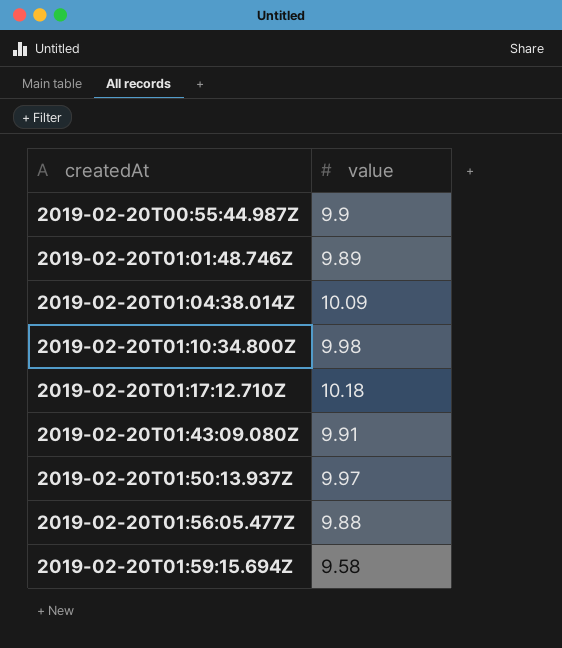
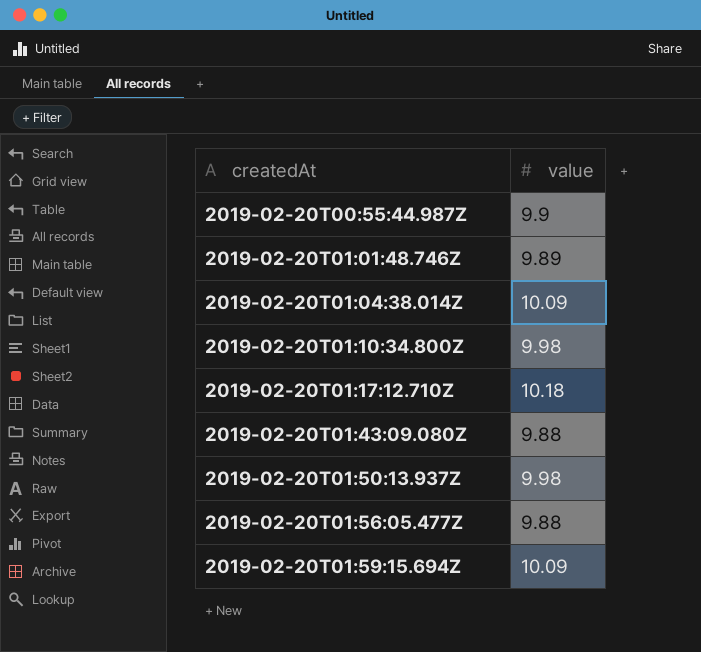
2019-02-20T01:43:09.080Z | value: 9.91 -> 9.88
2019-02-20T01:50:13.937Z | value: 9.97 -> 9.98
2019-02-20T01:59:15.694Z | value: 9.58 -> 10.09

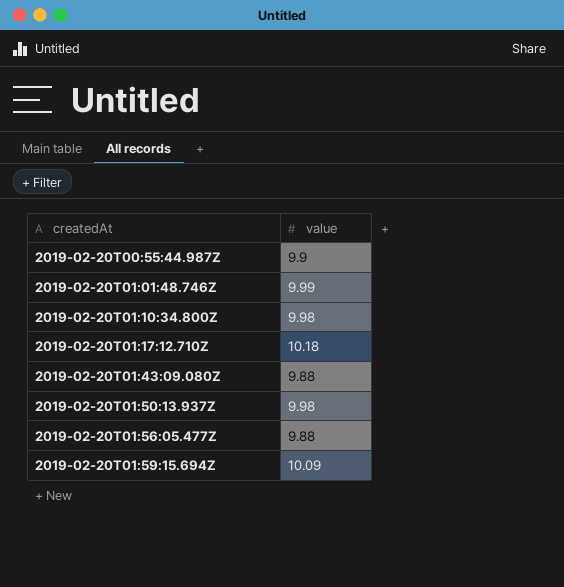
row 2019-02-20T01:04:38.014Z: 10.09 -> none
2019-02-20T01:01:48.746Z | value: 9.89 -> 9.99

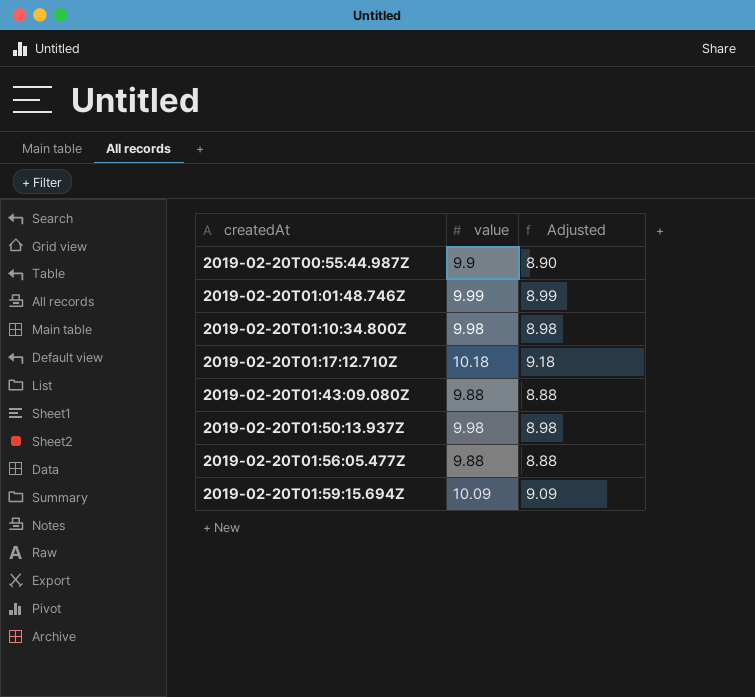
column Adjusted | formula: none -> [value] - 1

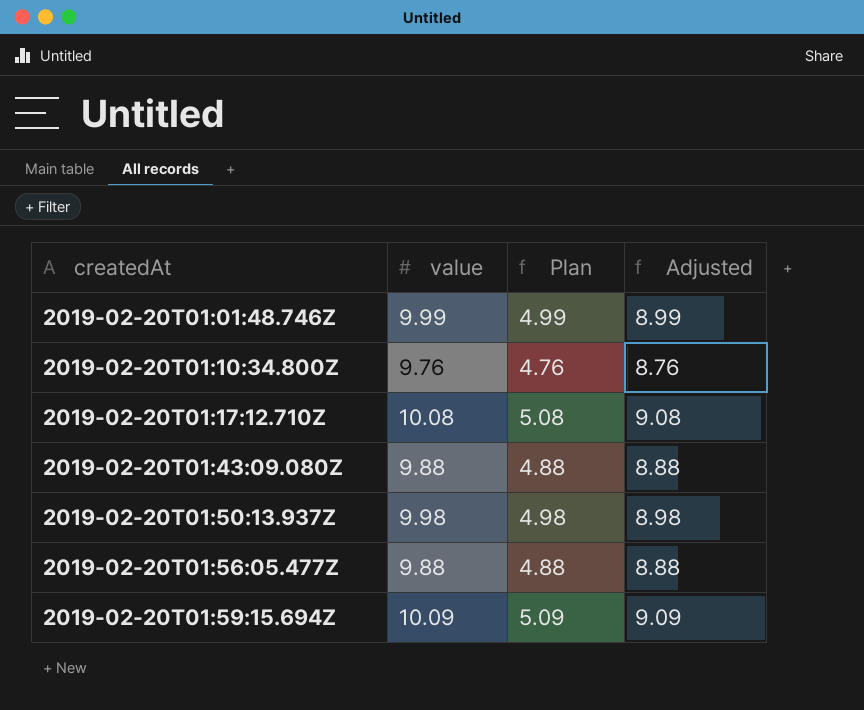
column Plan | formula: none -> [value] - 5
row 2019-02-20T00:55:44.987Z: 9.9 | 8.90 -> none
2019-02-20T01:10:34.800Z | value: 9.98 -> 9.76
2019-02-20T01:10:34.800Z | Adjusted: 8.98 -> 8.76
2019-02-20T01:17:12.710Z | value: 10.18 -> 10.08
2019-02-20T01:17:12.710Z | Adjusted: 9.18 -> 9.08

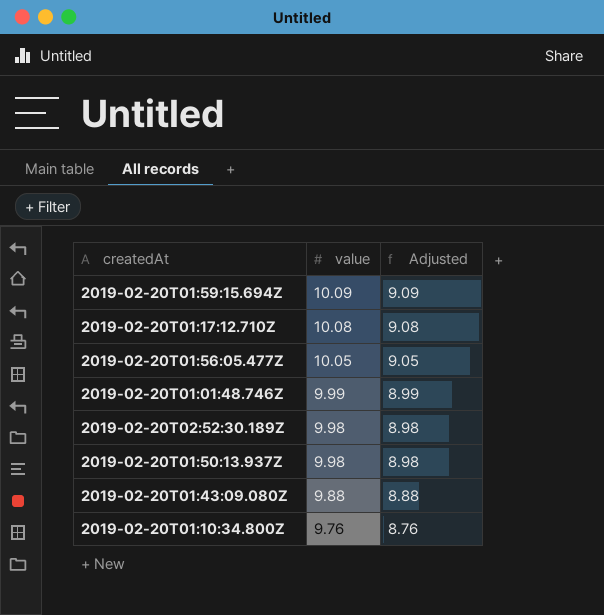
row order: createdAt ascending -> value descending
column Plan | formula: [value] - 5 -> none
2019-02-20T01:56:05.477Z | value: 9.88 -> 10.05
2019-02-20T01:56:05.477Z | Adjusted: 8.88 -> 9.05
row 2019-02-20T02:52:30.189Z: none -> 9.98 | 8.98

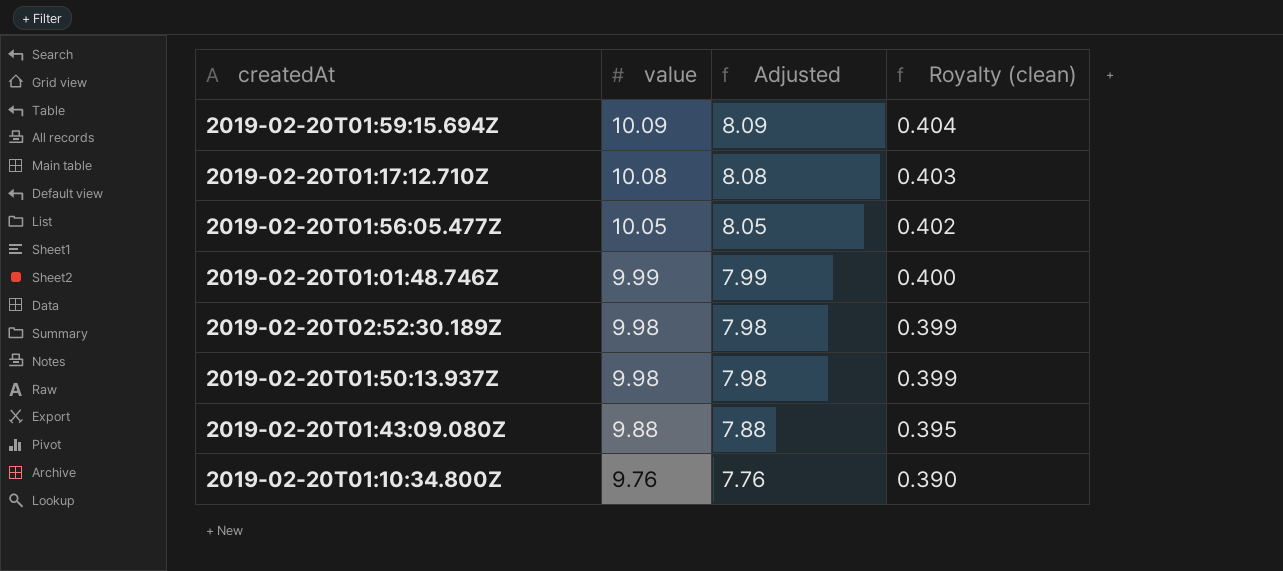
column Adjusted | formula: [value] - 1 -> [value] - 2
column Royalty (clean) | formula: none -> [value] * 0.04

